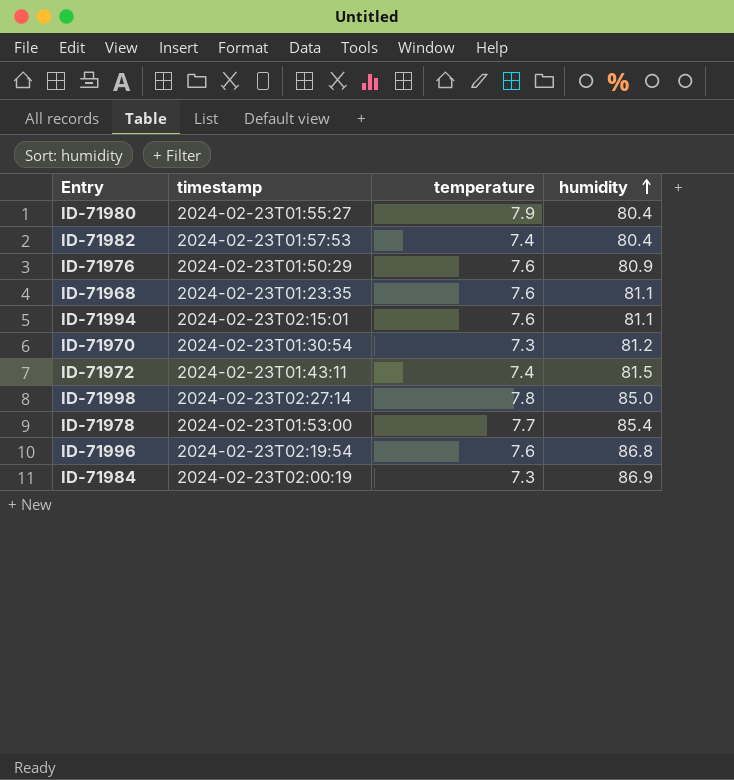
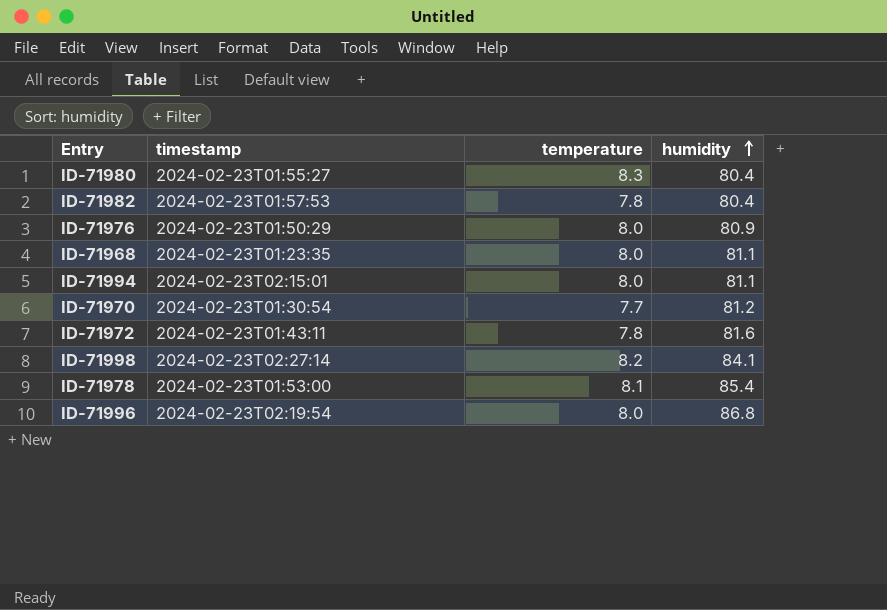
row ID-71984: 2024-02-23T02:00:19 | 7.3 | 86.9 -> none
ID-71980 | temperature: 7.9 -> 8.3
ID-71982 | temperature: 7.4 -> 7.8
ID-71976 | temperature: 7.6 -> 8.0
ID-71968 | temperature: 7.6 -> 8.0
ID-71994 | temperature: 7.6 -> 8.0
ID-71970 | temperature: 7.3 -> 7.7
ID-71972 | temperature: 7.4 -> 7.8
ID-71972 | humidity: 81.5 -> 81.6
ID-71998 | temperature: 7.8 -> 8.2
ID-71998 | humidity: 85.0 -> 84.1
ID-71978 | temperature: 7.7 -> 8.1
ID-71996 | temperature: 7.6 -> 8.0

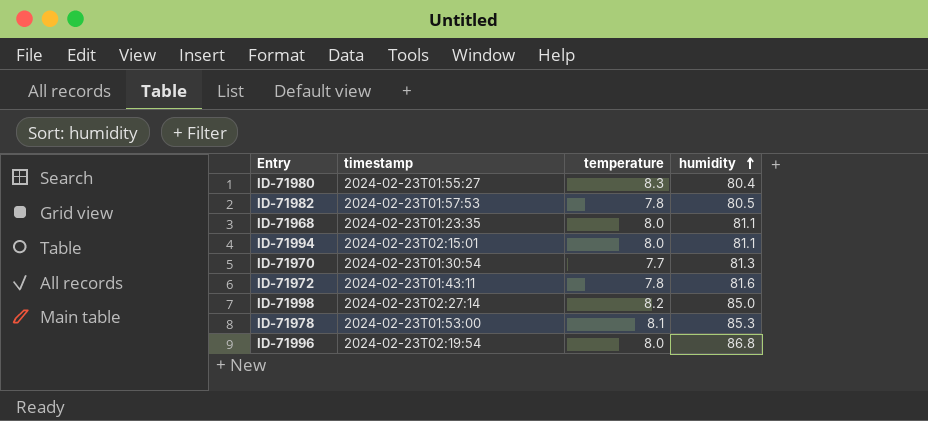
row ID-71976: 2024-02-23T01:50:29 | 8.0 | 80.9 -> none
ID-71982 | humidity: 80.4 -> 80.5
ID-71970 | humidity: 81.2 -> 81.3
ID-71998 | humidity: 84.1 -> 85.0
ID-71978 | humidity: 85.4 -> 85.3

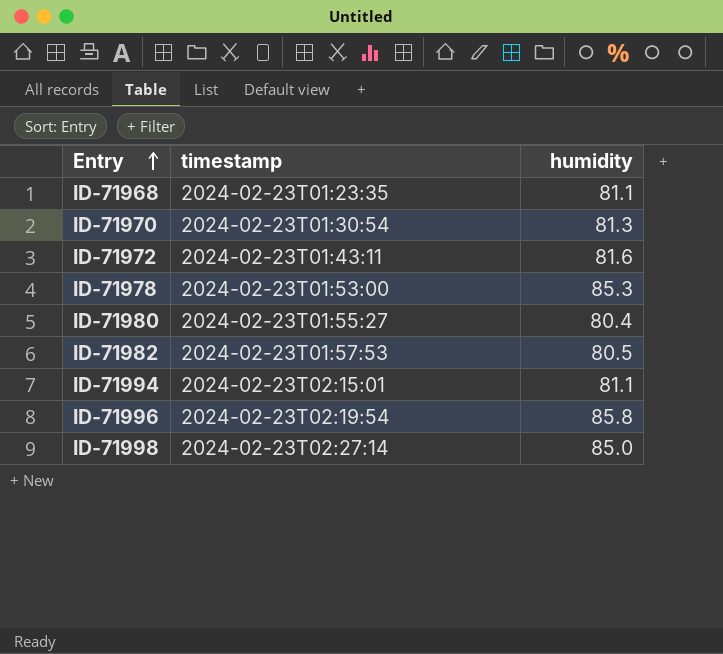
row order: humidity ascending -> Entry ascending
column temperature | position: 3 -> none
ID-71996 | humidity: 86.8 -> 85.8

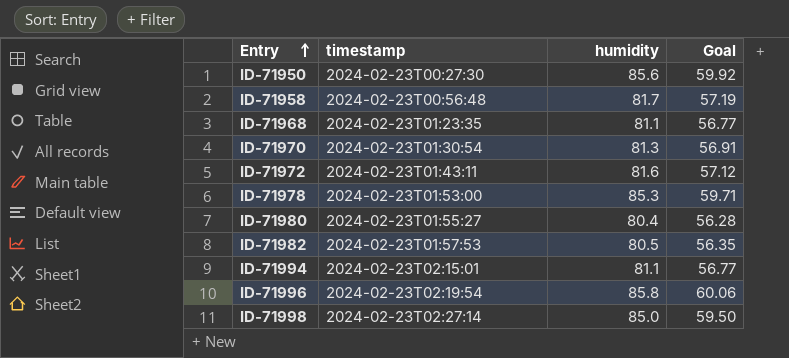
column Goal | formula: none -> [humidity] * 0.7
row ID-71950: none -> 2024-02-23T00:27:30 | 85.6 | 59.92
row ID-71958: none -> 2024-02-23T00:56:48 | 81.7 | 57.19

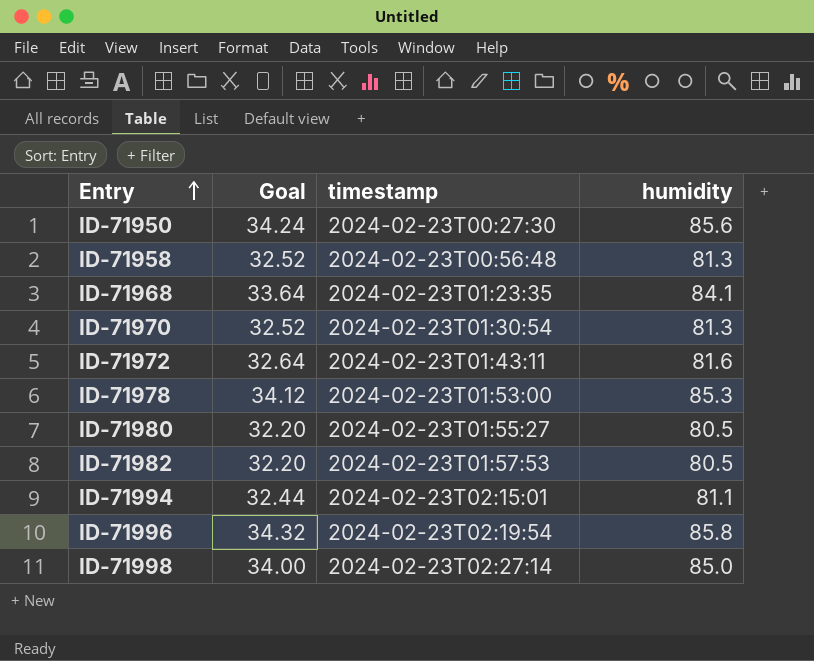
column Goal | formula: [humidity] * 0.7 -> [humidity] * 0.4
column Goal | position: 4 -> 2
ID-71958 | humidity: 81.7 -> 81.3
ID-71968 | humidity: 81.1 -> 84.1
ID-71980 | humidity: 80.4 -> 80.5

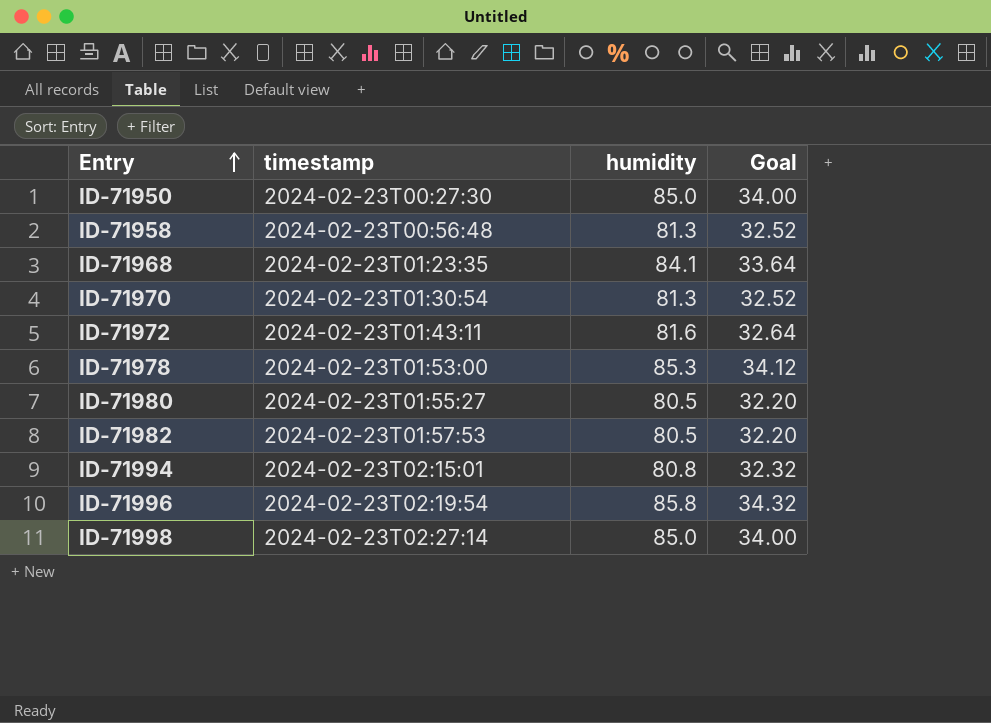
column Goal | position: 2 -> 4
ID-71950 | humidity: 85.6 -> 85.0
ID-71950 | Goal: 34.24 -> 34.00
ID-71994 | humidity: 81.1 -> 80.8
ID-71994 | Goal: 32.44 -> 32.32

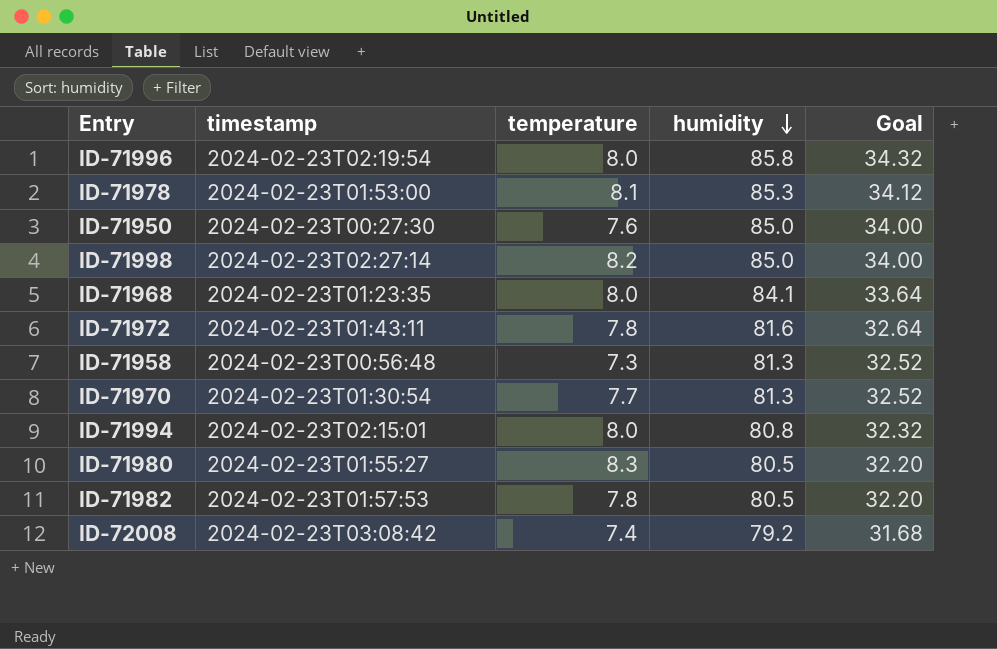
row order: Entry ascending -> humidity descending
column temperature | position: none -> 3
row ID-72008: none -> 2024-02-23T03:08:42 | 7.4 | 79.2 | 31.68

